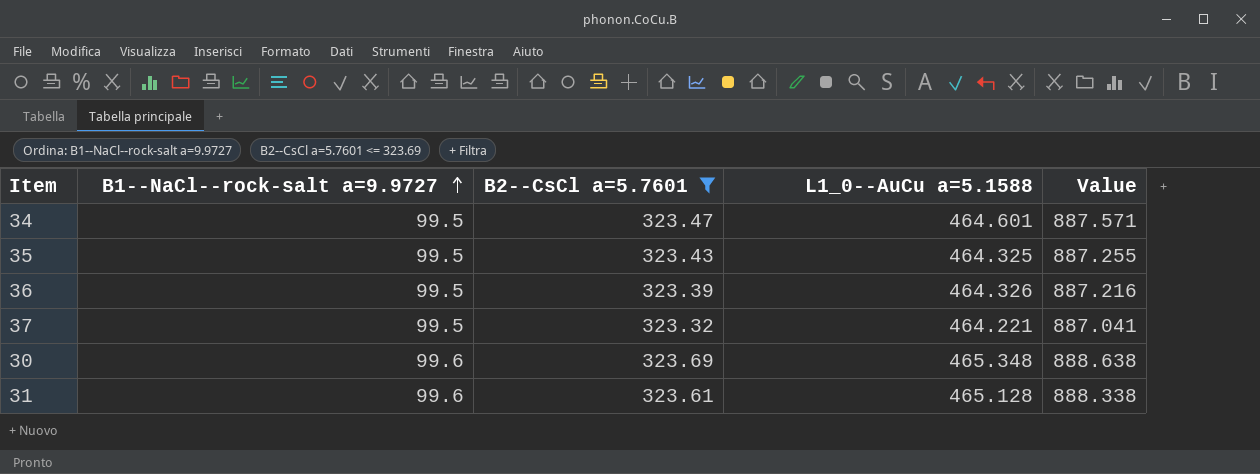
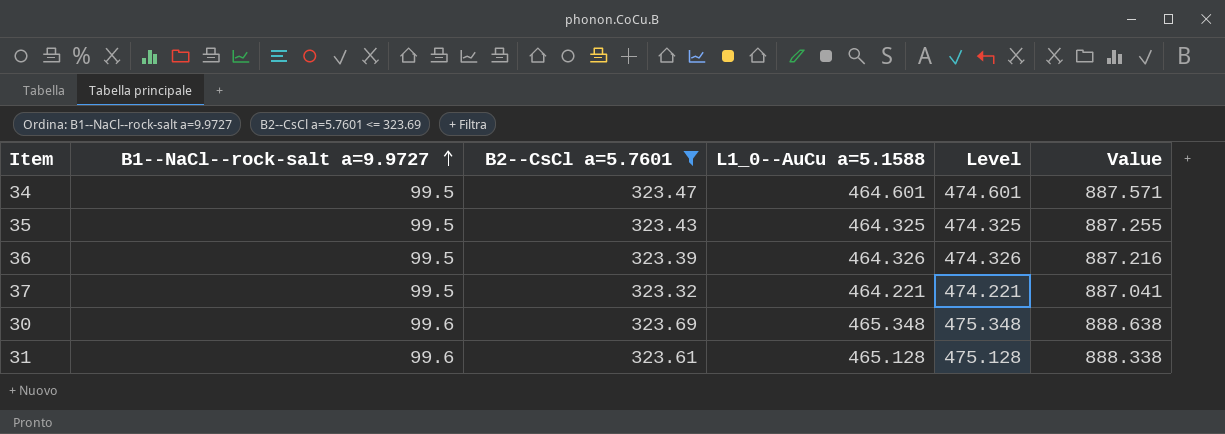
column Level | formula: none -> [L1_0--AuCu a=5.1588] + 10

